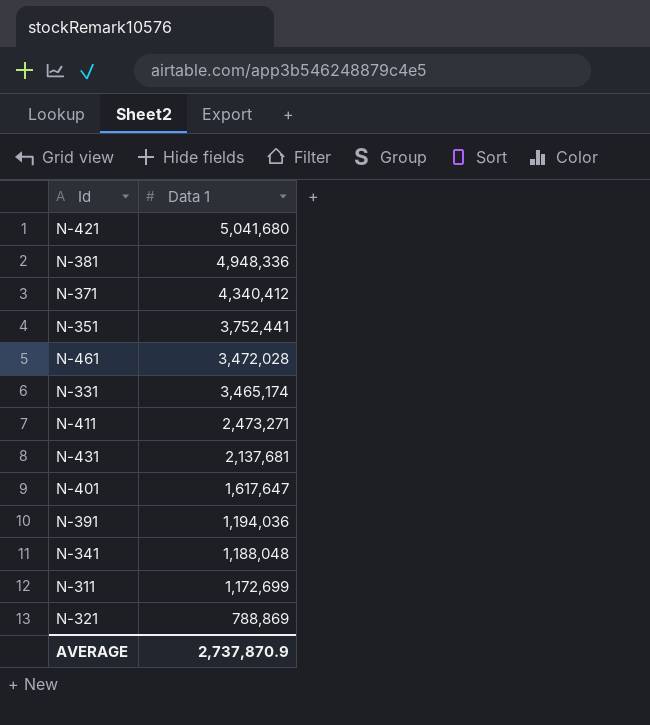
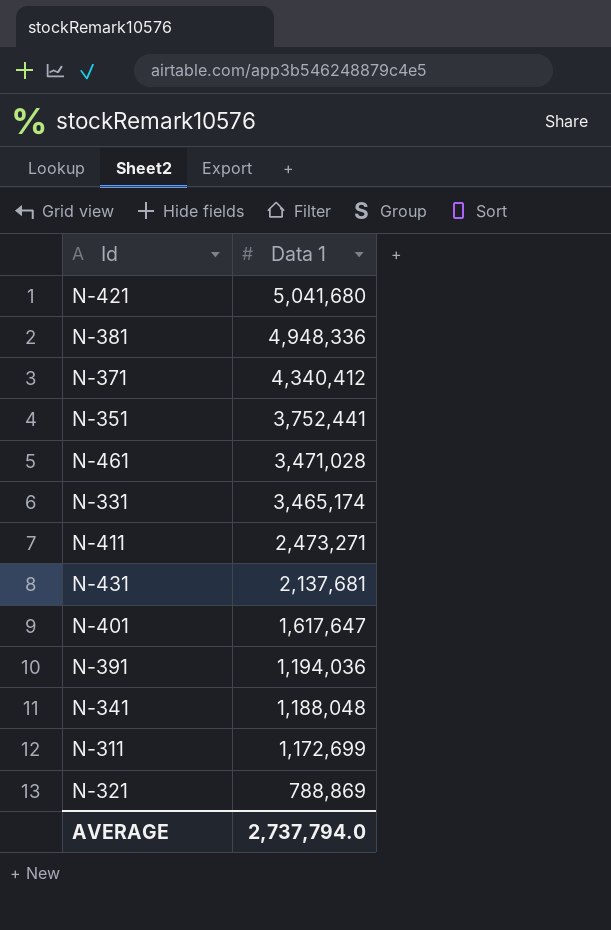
N-461 | Data 1: 3,472,028 -> 3,471,028
AVERAGE | Data 1: 2,737,870.9 -> 2,737,794.0

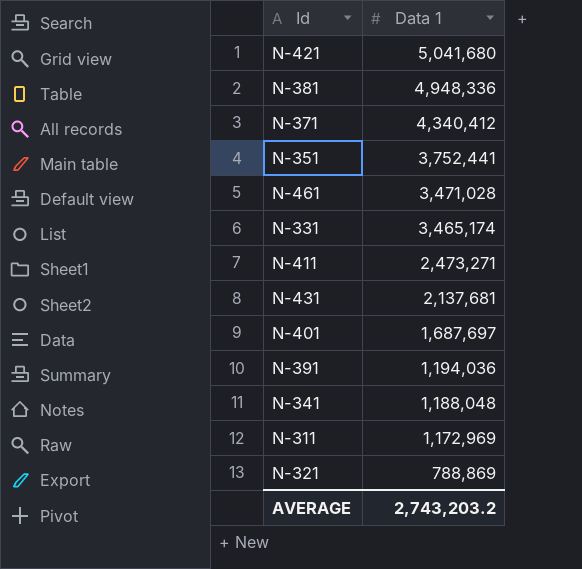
N-401 | Data 1: 1,617,647 -> 1,687,697
N-311 | Data 1: 1,172,699 -> 1,172,969
AVERAGE | Data 1: 2,737,794.0 -> 2,743,203.2

